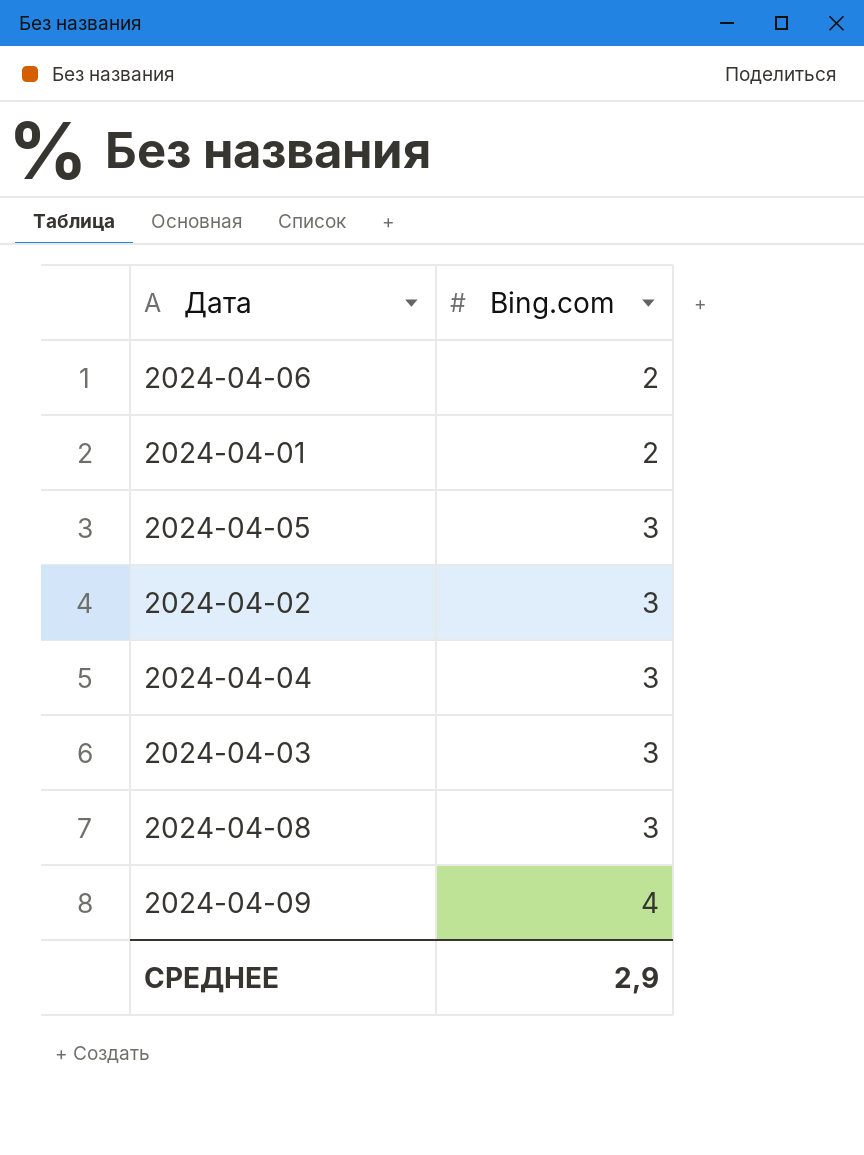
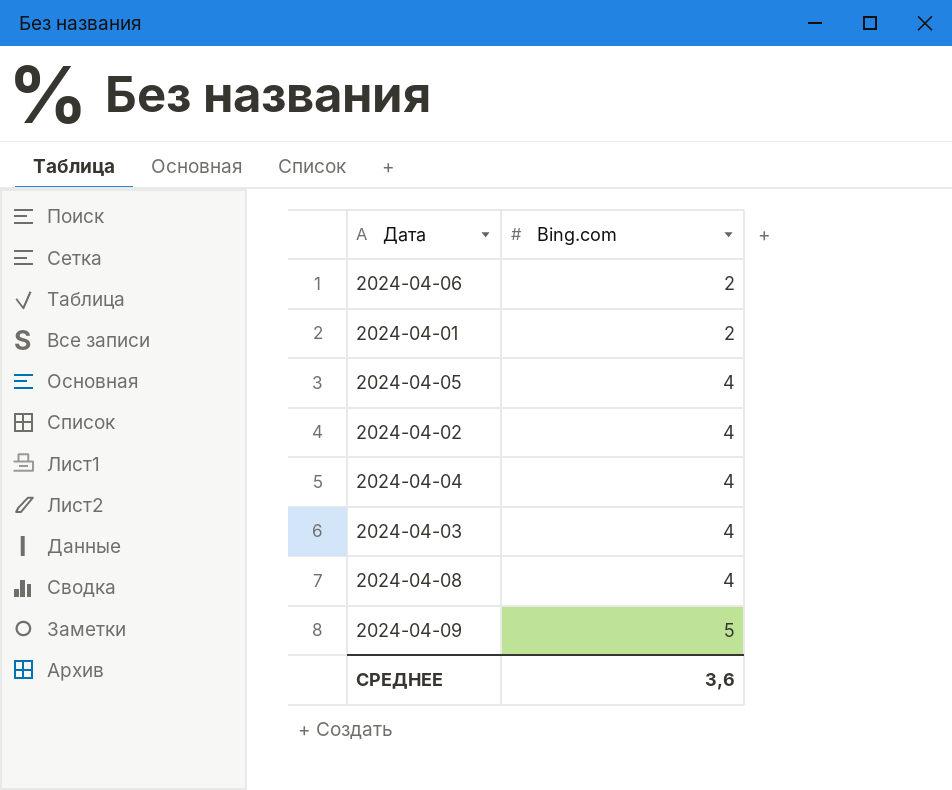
2024-04-05 | Bing.com: 3 -> 4
2024-04-02 | Bing.com: 3 -> 4
2024-04-04 | Bing.com: 3 -> 4
2024-04-03 | Bing.com: 3 -> 4
2024-04-08 | Bing.com: 3 -> 4
2024-04-09 | Bing.com: 4 -> 5
СРЕДНЕЕ | Bing.com: 2,9 -> 3,6

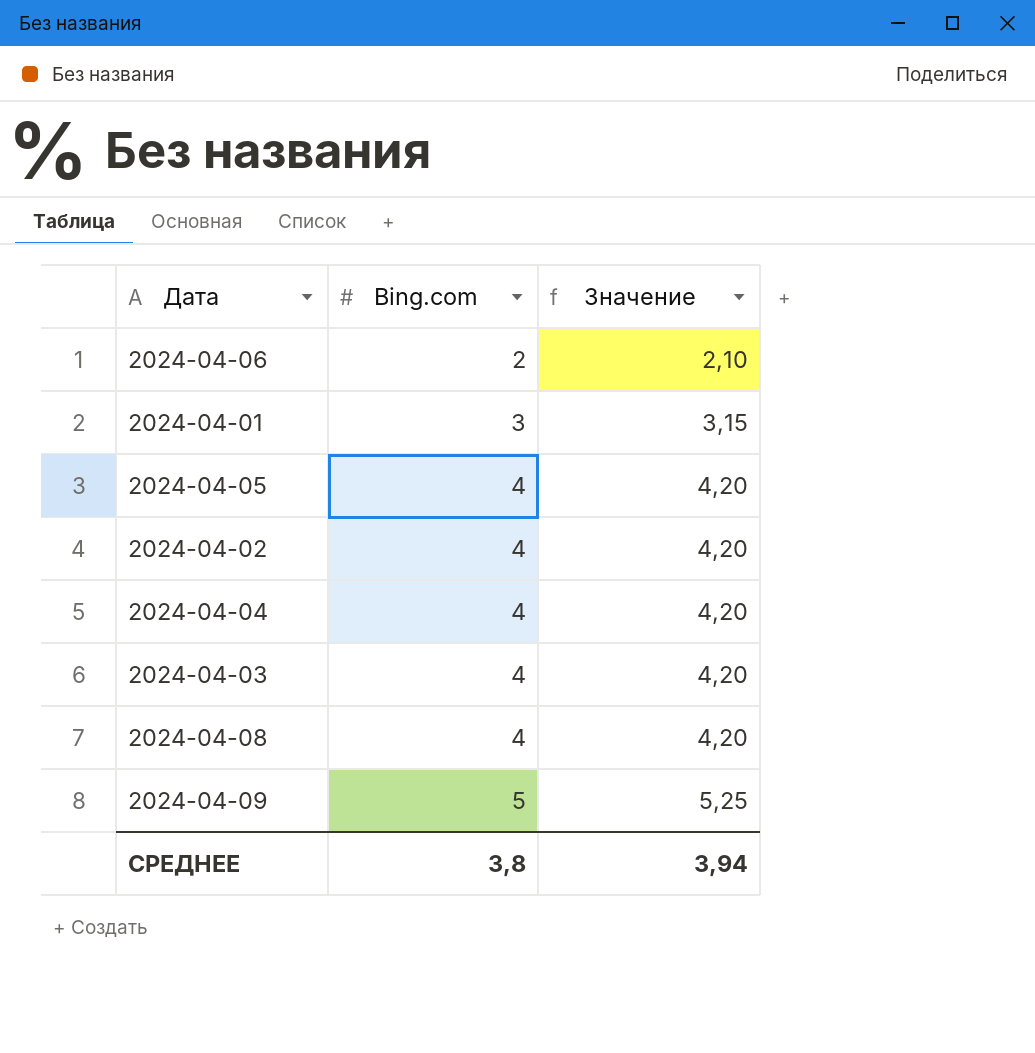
column Значение | formula: none -> [Bing.com] * 1,05
2024-04-01 | Bing.com: 2 -> 3
СРЕДНЕЕ | Bing.com: 3,6 -> 3,8

